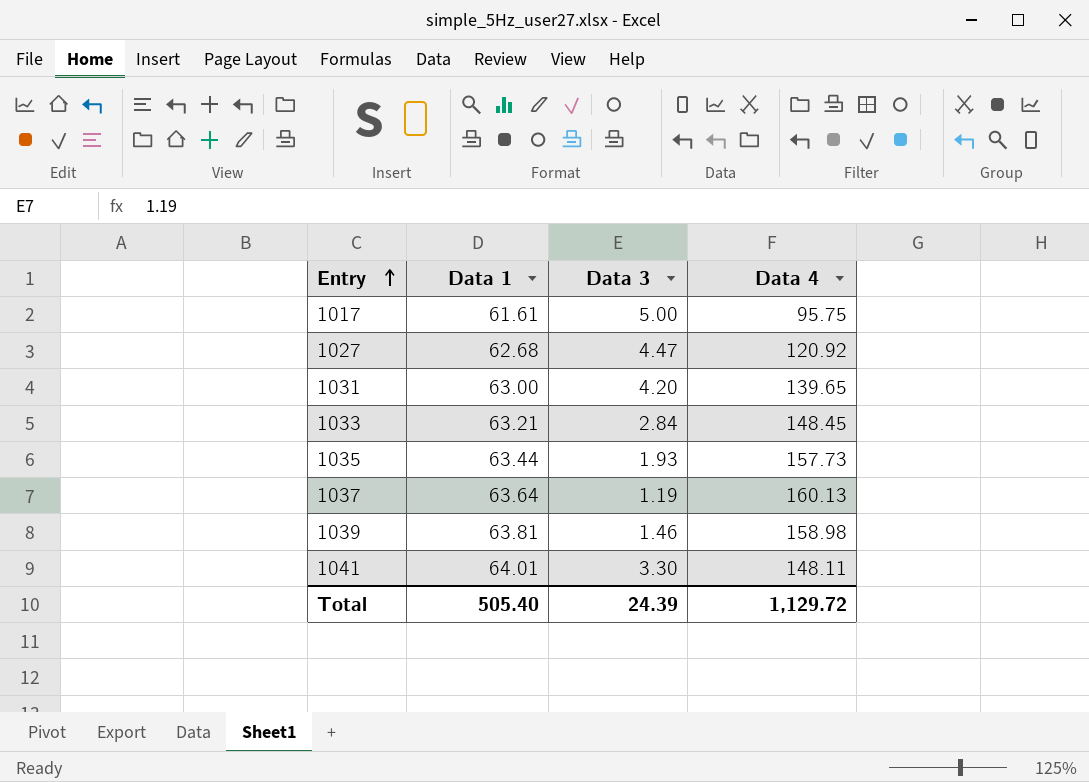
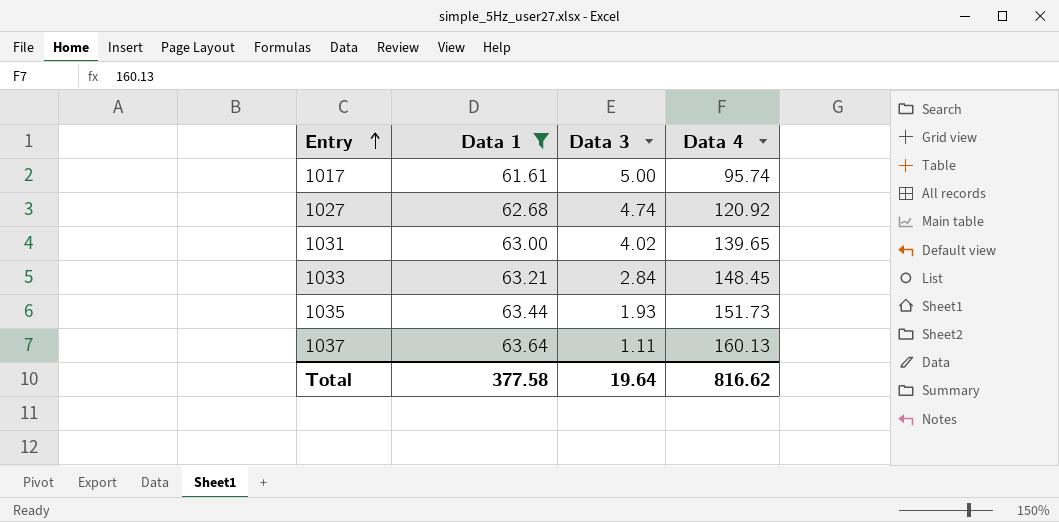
filter: none -> Data 1 <= 63.64
1017 | Data 4: 95.75 -> 95.74
1027 | Data 3: 4.47 -> 4.74
1031 | Data 3: 4.20 -> 4.02
1035 | Data 4: 157.73 -> 151.73
1037 | Data 3: 1.19 -> 1.11
Total | Data 1: 505.40 -> 377.58
Total | Data 3: 24.39 -> 19.64
Total | Data 4: 1,129.72 -> 816.62

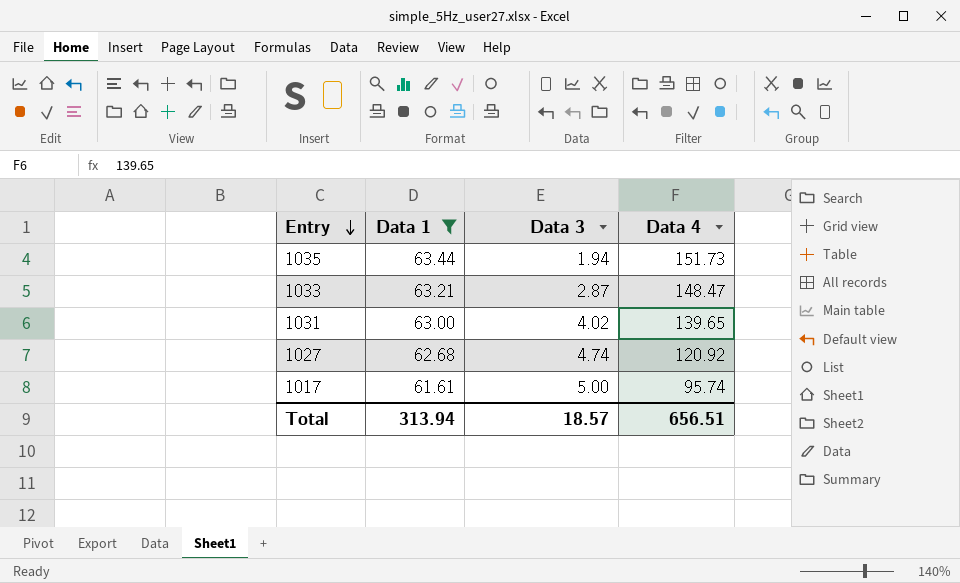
row order: Entry ascending -> Entry descending
row 1037: 63.64 | 1.11 | 160.13 -> none
1035 | Data 3: 1.93 -> 1.94
1033 | Data 3: 2.84 -> 2.87
1033 | Data 4: 148.45 -> 148.47
Total | Data 1: 377.58 -> 313.94
Total | Data 3: 19.64 -> 18.57
Total | Data 4: 816.62 -> 656.51

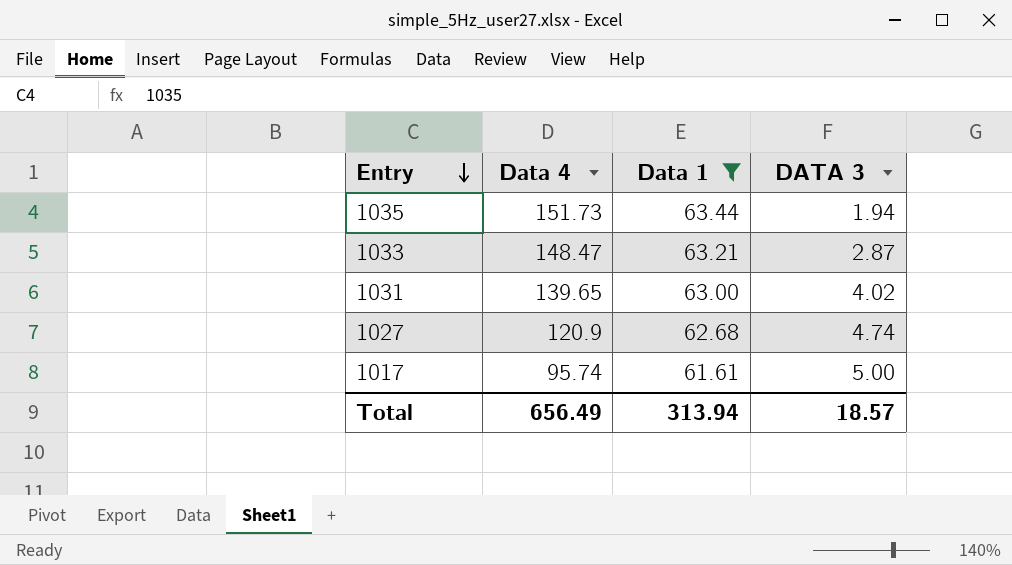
column Data 4 | position: 4 -> 2
column name: Data 3 -> DATA 3
1027 | Data 4: 120.92 -> 120.9
Total | Data 4: 656.51 -> 656.49

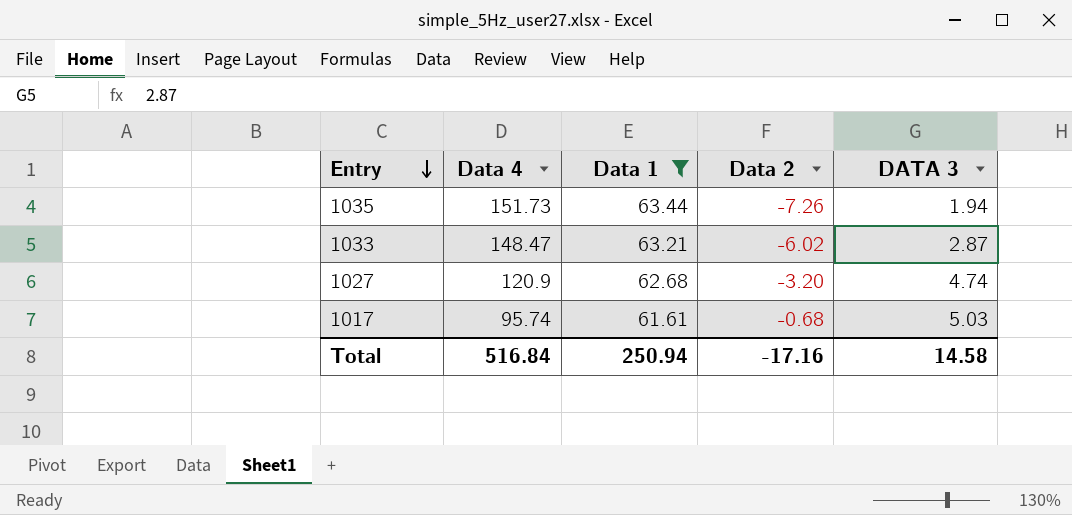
column Data 2 | position: none -> 4
row 1031: 139.65 | 63.00 | 4.02 -> none
1017 | DATA 3: 5.00 -> 5.03
Total | Data 4: 656.49 -> 516.84
Total | Data 1: 313.94 -> 250.94
Total | DATA 3: 18.57 -> 14.58

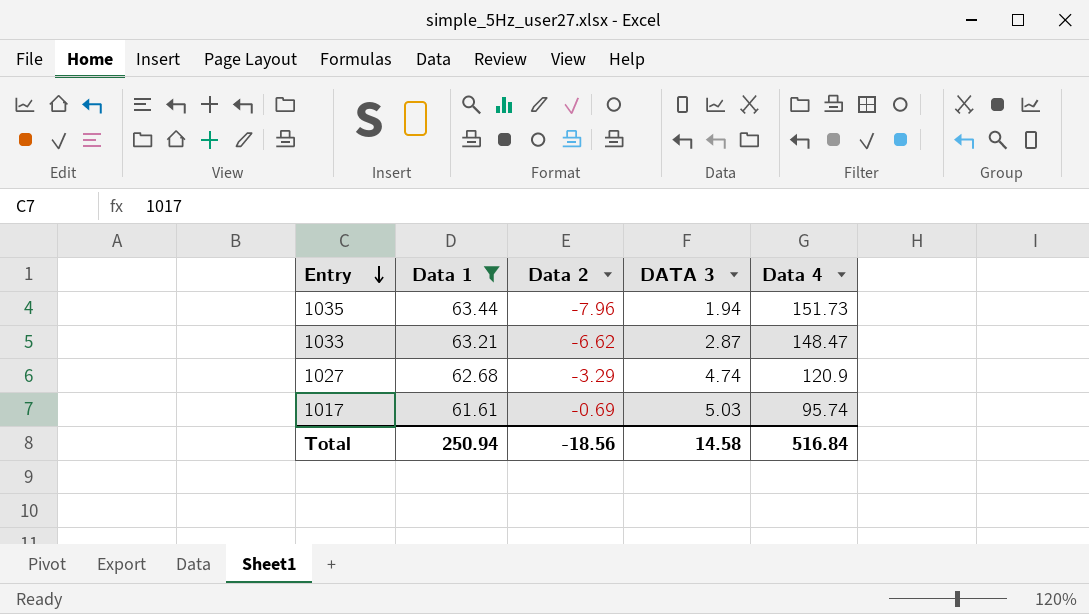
column Data 4 | position: 2 -> 5
1035 | Data 2: -7.26 -> -7.96
1033 | Data 2: -6.02 -> -6.62
1027 | Data 2: -3.20 -> -3.29
1017 | Data 2: -0.68 -> -0.69
Total | Data 2: -17.16 -> -18.56

